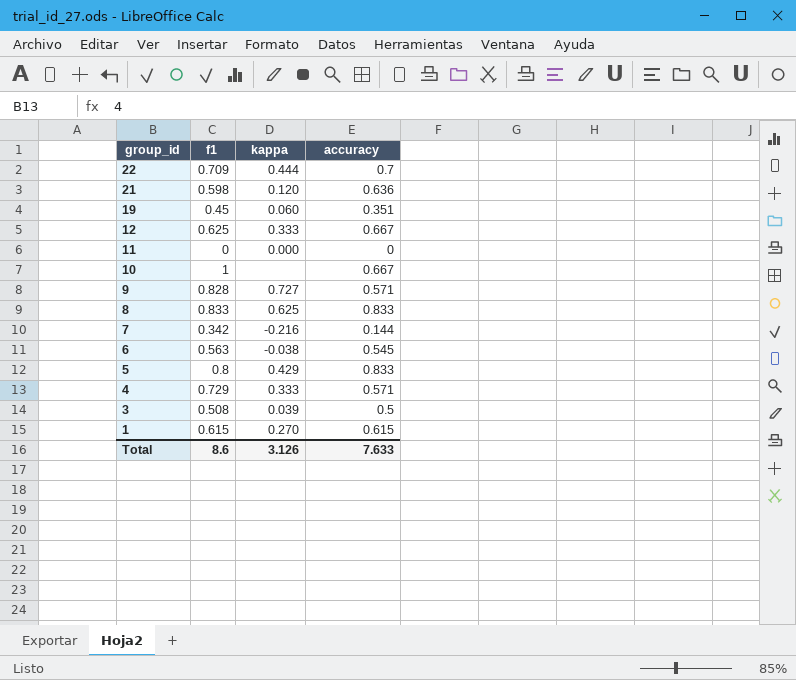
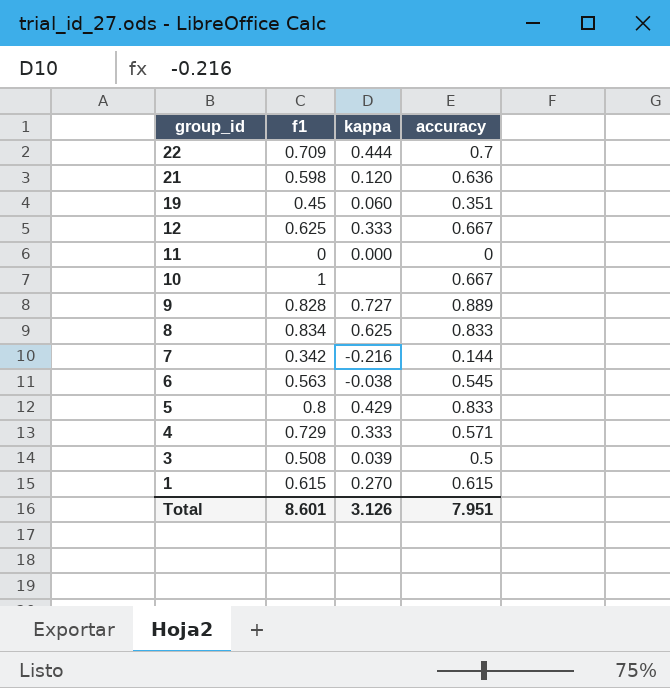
9 | accuracy: 0.571 -> 0.889
8 | f1: 0.833 -> 0.834
Total | f1: 8.6 -> 8.601
Total | accuracy: 7.633 -> 7.951

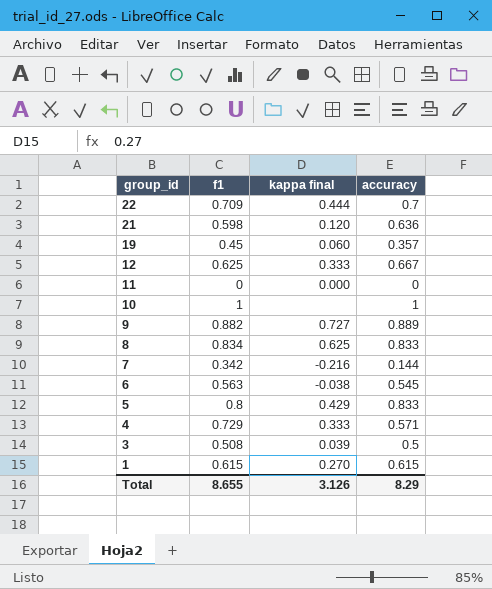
column name: kappa -> kappa final
19 | accuracy: 0.351 -> 0.357
10 | accuracy: 0.667 -> 1
9 | f1: 0.828 -> 0.882
Total | f1: 8.601 -> 8.655
Total | accuracy: 7.951 -> 8.29

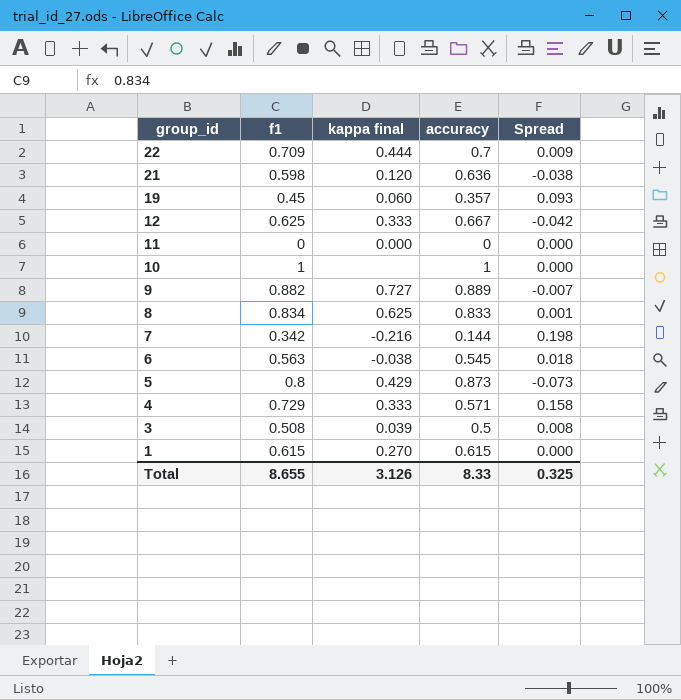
column Spread | formula: none -> [f1] - [accuracy]
5 | accuracy: 0.833 -> 0.873
Total | accuracy: 8.29 -> 8.33

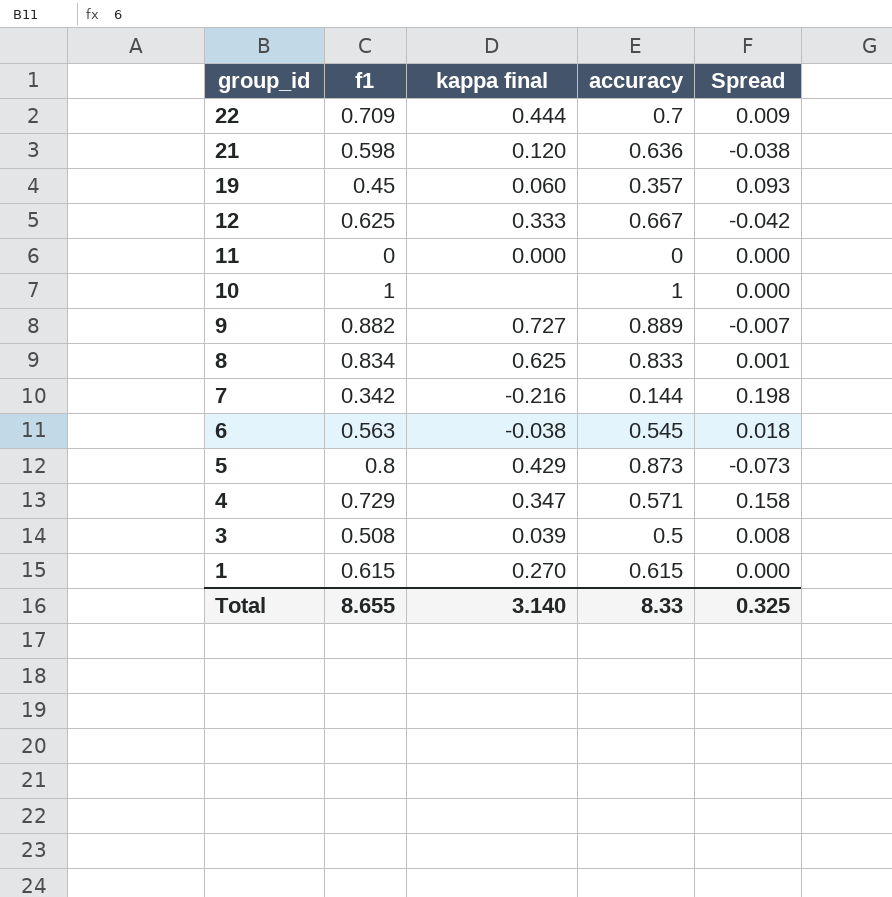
4 | kappa final: 0.333 -> 0.347
Total | kappa final: 3.126 -> 3.140

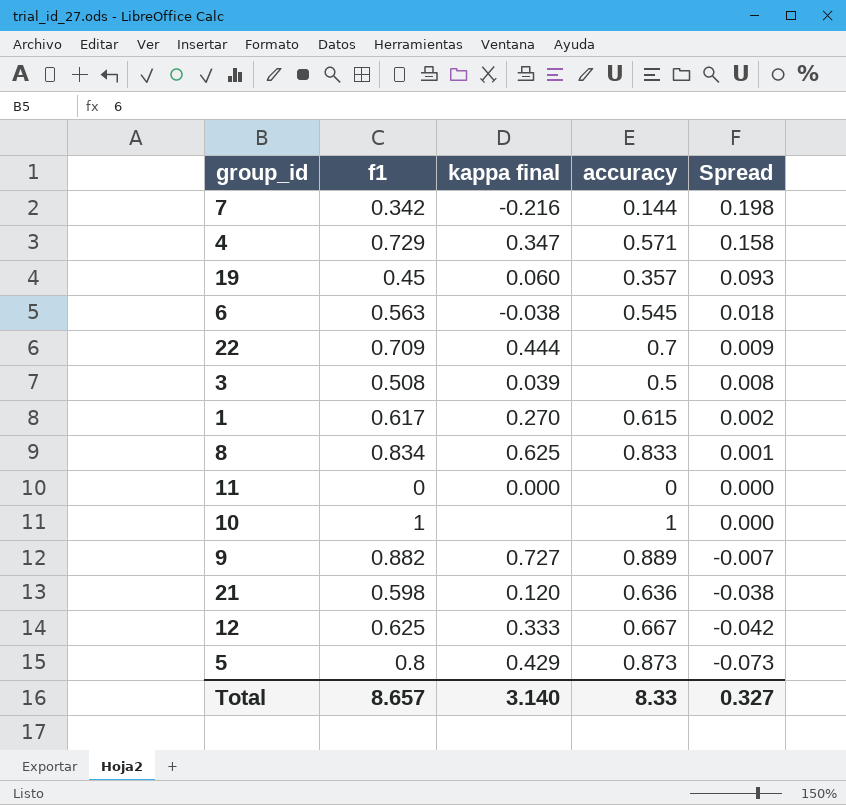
row order: group_id descending -> Spread descending
1 | f1: 0.615 -> 0.617
1 | Spread: 0.000 -> 0.002
Total | f1: 8.655 -> 8.657
Total | Spread: 0.325 -> 0.327

